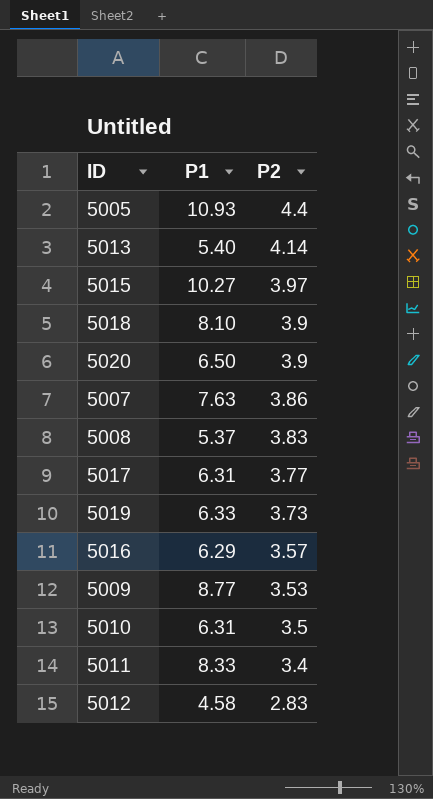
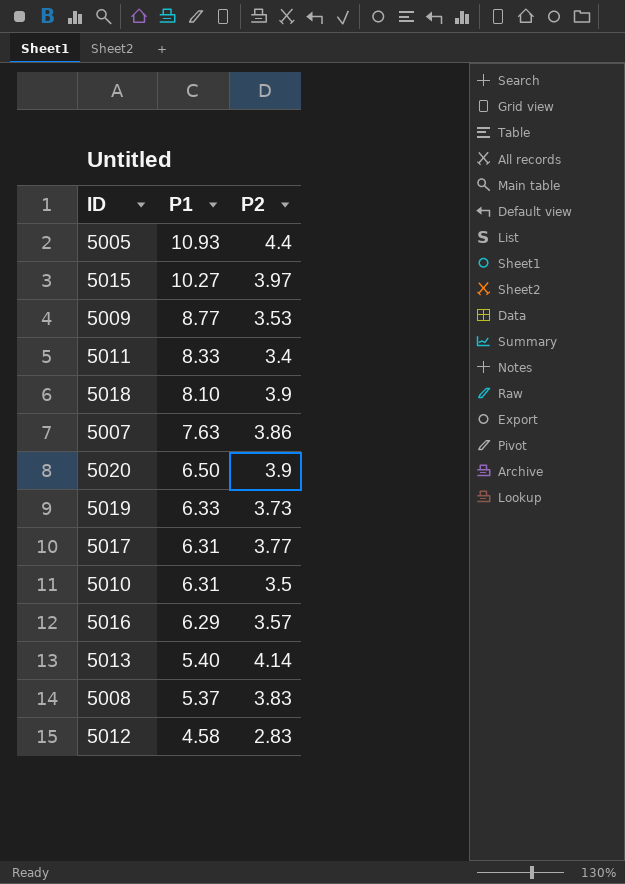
row order: P2 descending -> P1 descending

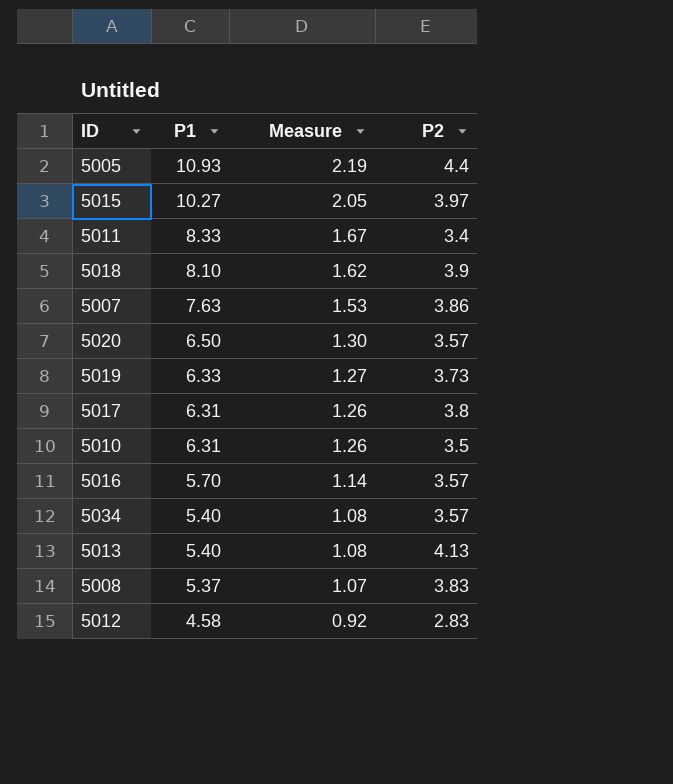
column Measure | formula: none -> [P1] * 0.2
row 5009: 8.77 | 3.53 -> none
5020 | P2: 3.9 -> 3.57
5017 | P2: 3.77 -> 3.8
5016 | P1: 6.29 -> 5.70
row 5034: none -> 5.40 | 1.08 | 3.57
5013 | P2: 4.14 -> 4.13

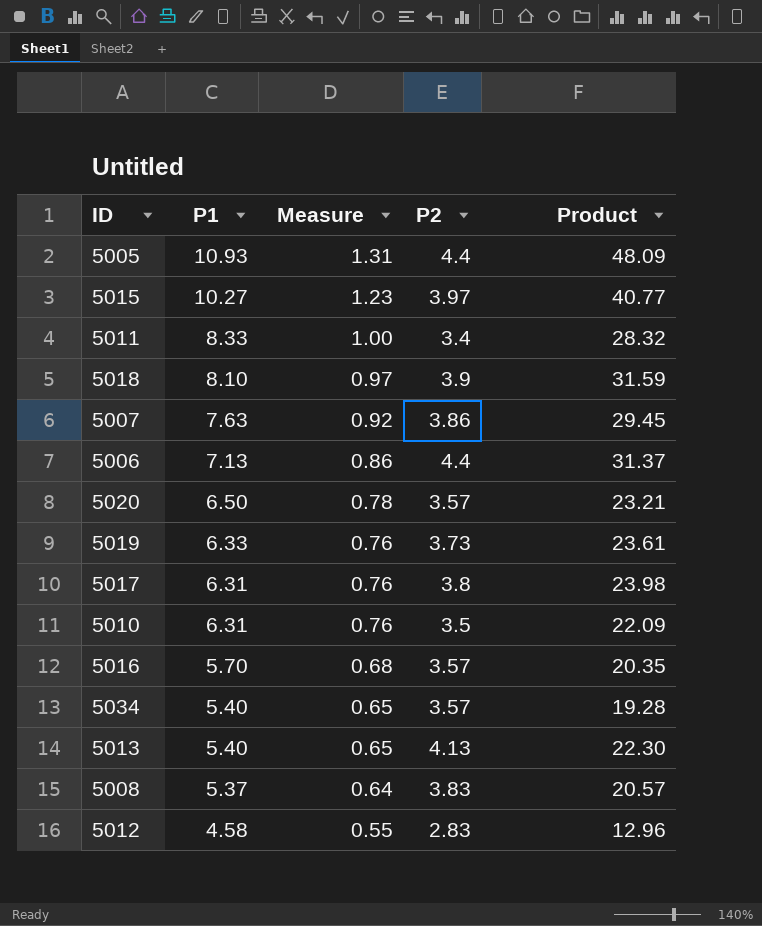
column Measure | formula: [P1] * 0.2 -> [P1] * 0.12
column Product | formula: none -> [P1] * [P2]
row 5006: none -> 7.13 | 0.86 | 4.4 | 31.37

